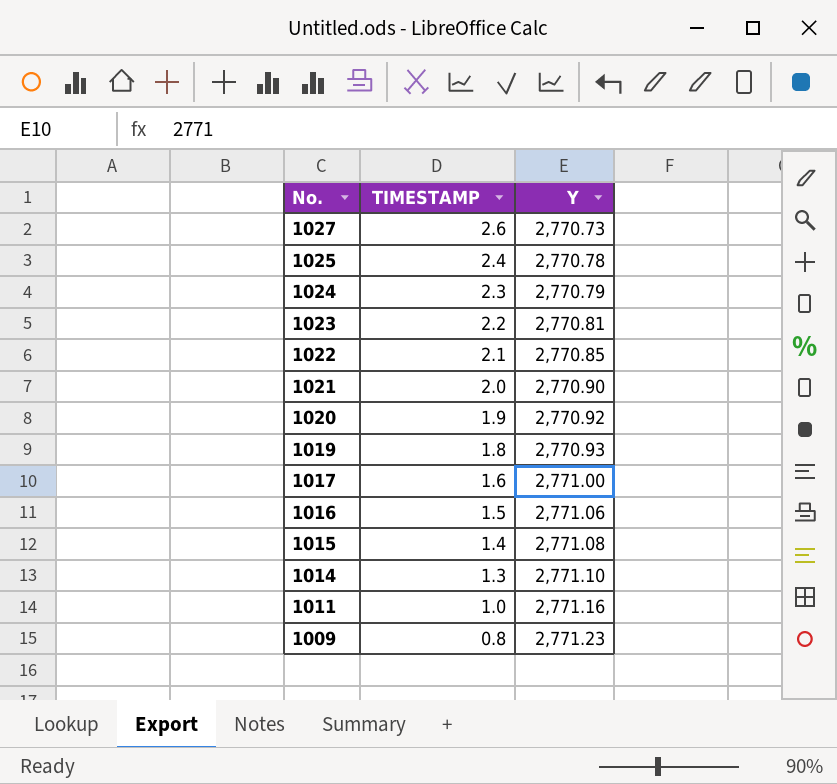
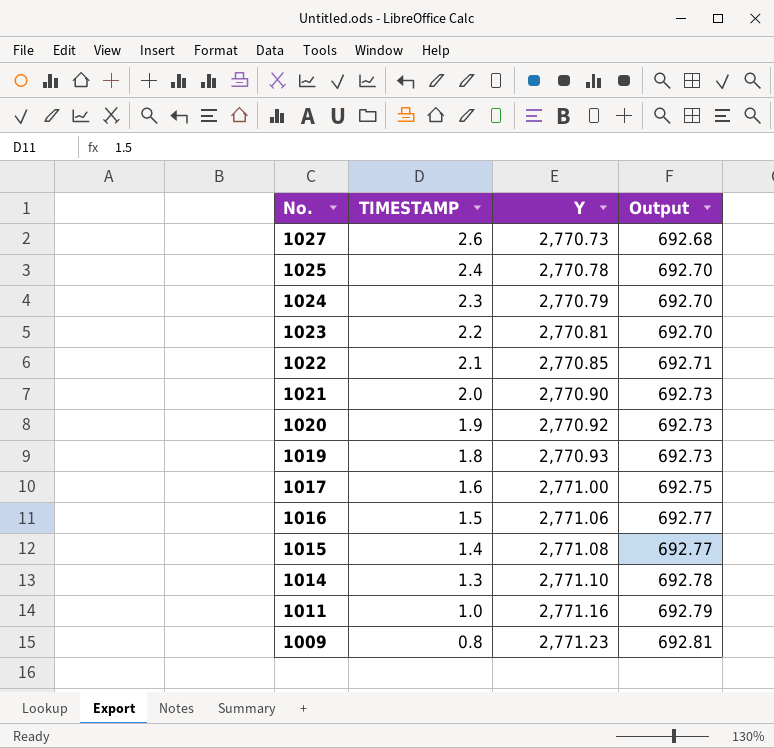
column Output | formula: none -> [Y] * 0.25

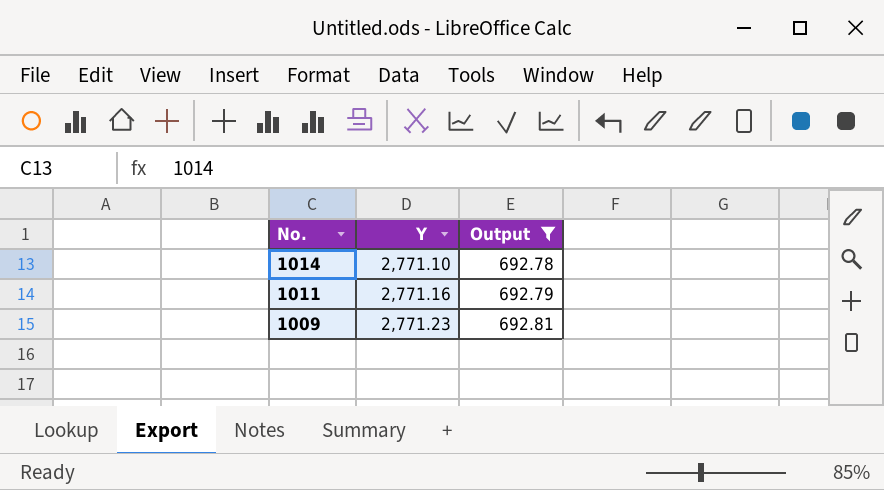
filter: none -> Output >= 692.78
column TIMESTAMP | position: 2 -> none

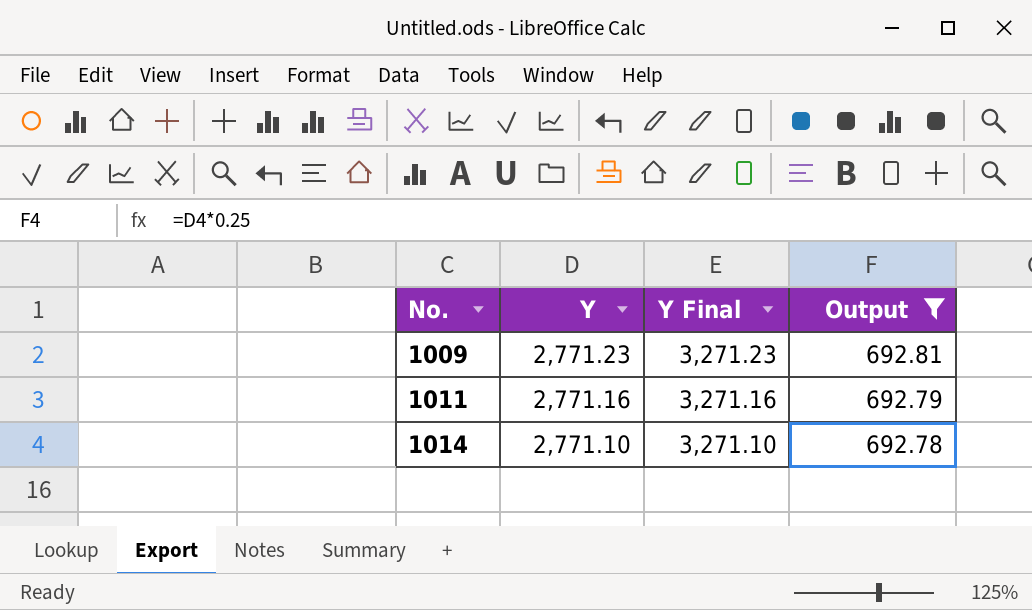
row order: No. descending -> No. ascending
column Y Final | formula: none -> [Y] + 500

